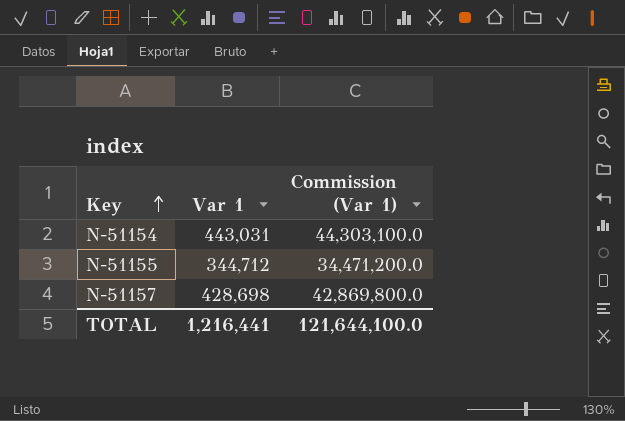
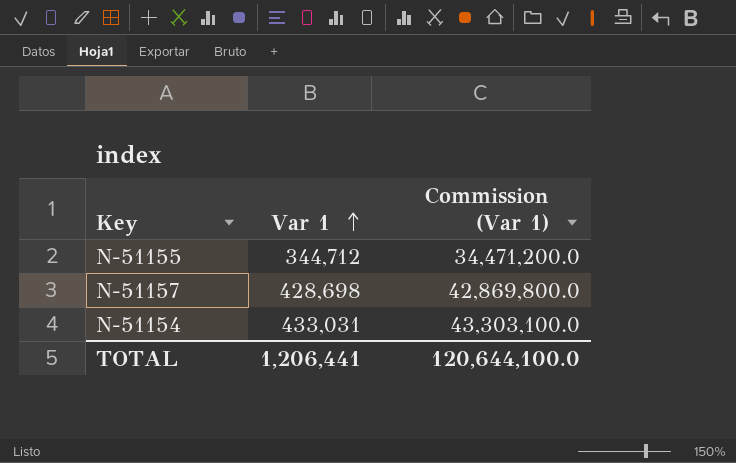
row order: Key ascending -> Var 1 ascending
N-51154 | Var 1: 443,031 -> 433,031
N-51154 | Commission (Var 1): 44,303,100.0 -> 43,303,100.0
TOTAL | Var 1: 1,216,441 -> 1,206,441
TOTAL | Commission (Var 1): 121,644,100.0 -> 120,644,100.0

